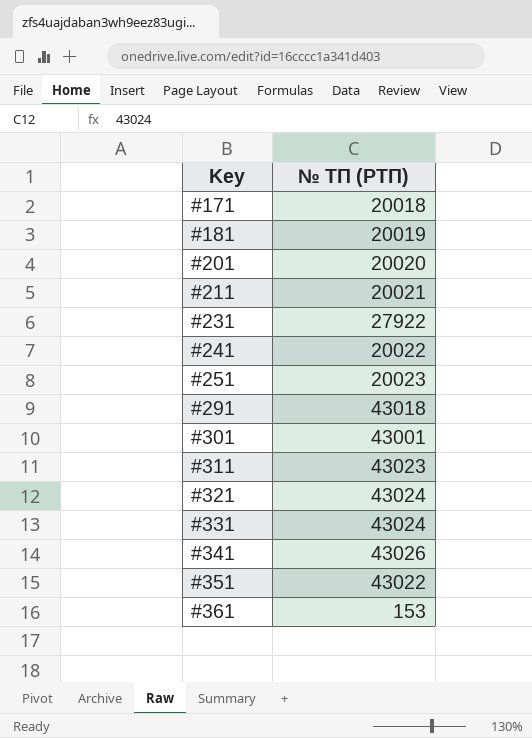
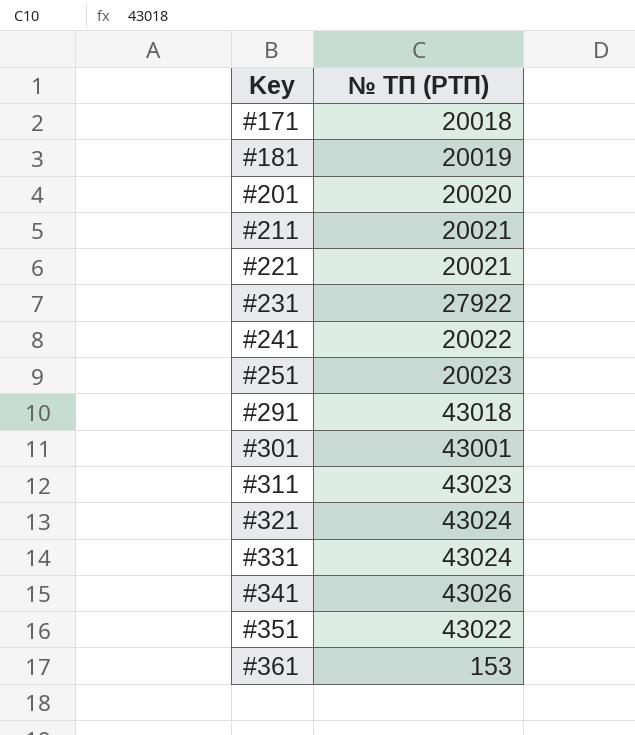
row #221: none -> 20021

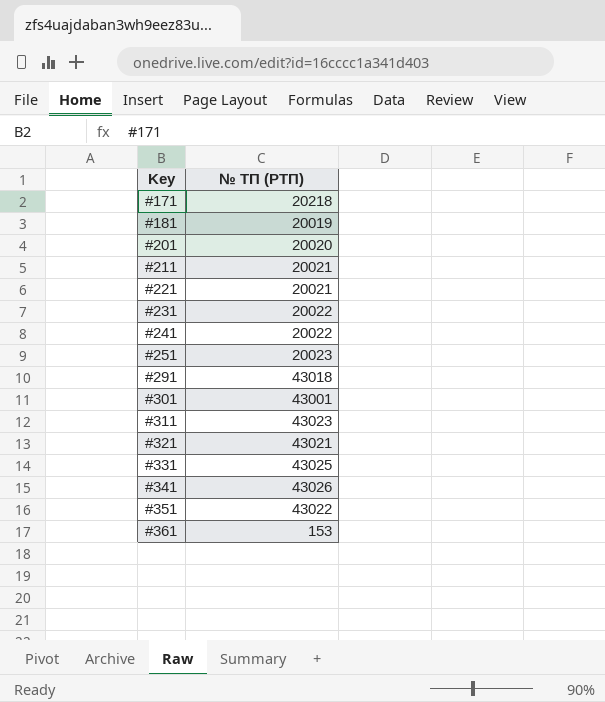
#171 | № ТП (РТП): 20018 -> 20218
#231 | № ТП (РТП): 27922 -> 20022
#321 | № ТП (РТП): 43024 -> 43021
#331 | № ТП (РТП): 43024 -> 43025

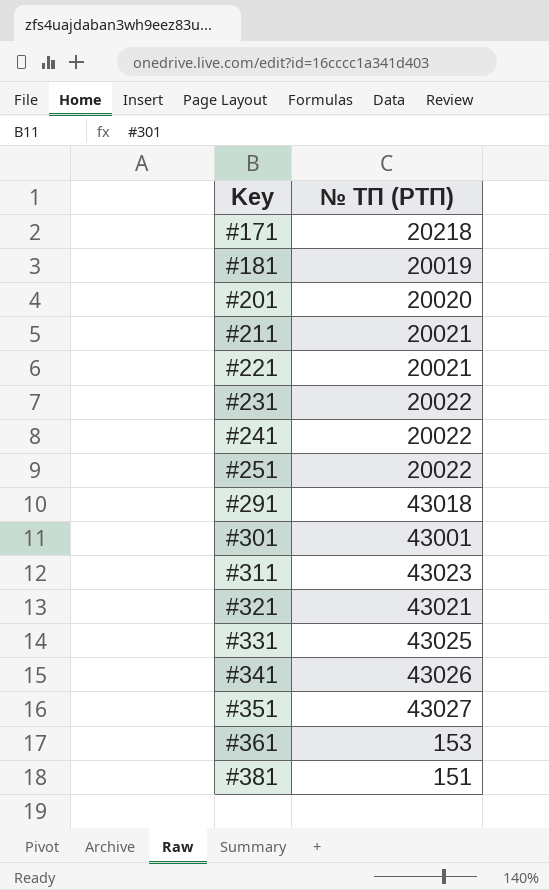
#251 | № ТП (РТП): 20023 -> 20022
#351 | № ТП (РТП): 43022 -> 43027
row #381: none -> 151

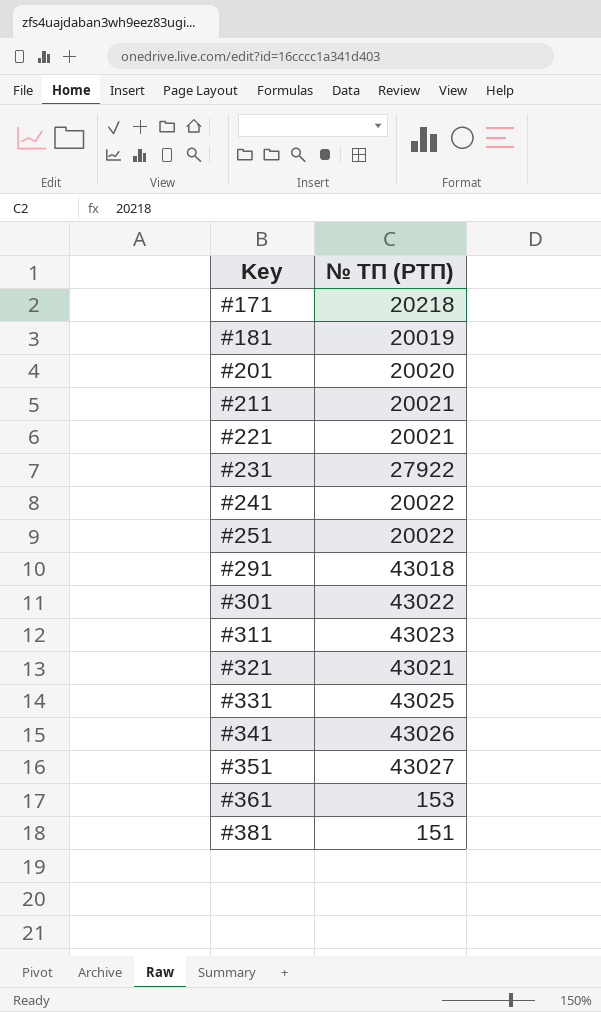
#231 | № ТП (РТП): 20022 -> 27922
#301 | № ТП (РТП): 43001 -> 43022

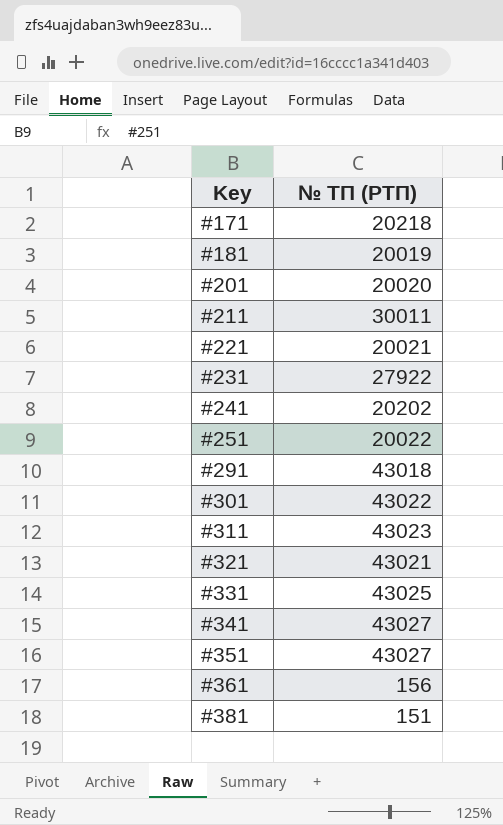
#211 | № ТП (РТП): 20021 -> 30011
#241 | № ТП (РТП): 20022 -> 20202
#341 | № ТП (РТП): 43026 -> 43027
#361 | № ТП (РТП): 153 -> 156

